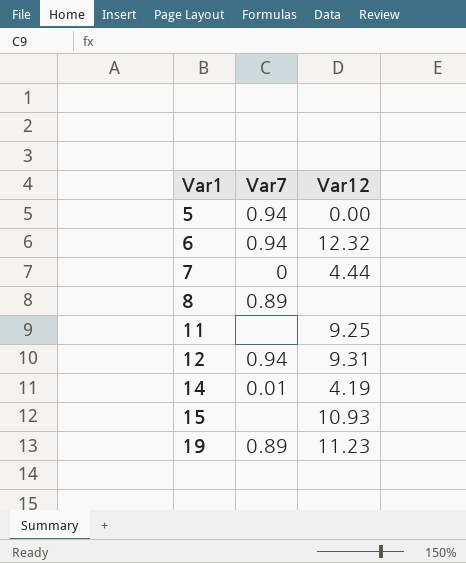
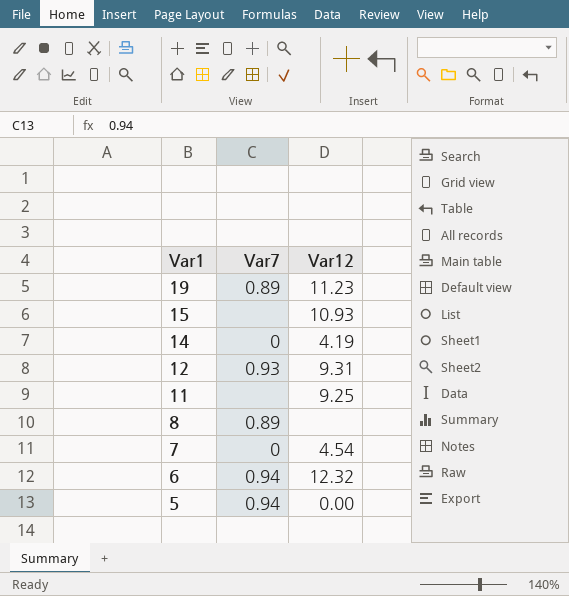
row order: Var1 ascending -> Var1 descending
14 | Var7: 0.01 -> 0
12 | Var7: 0.94 -> 0.93
7 | Var12: 4.44 -> 4.54

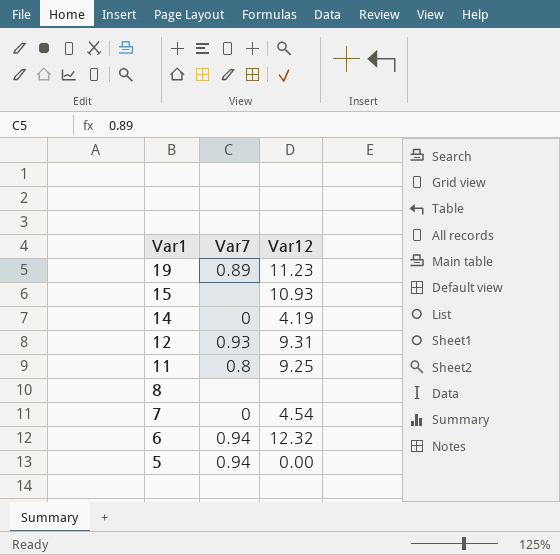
11 | Var7: none -> 0.8
8 | Var7: 0.89 -> none

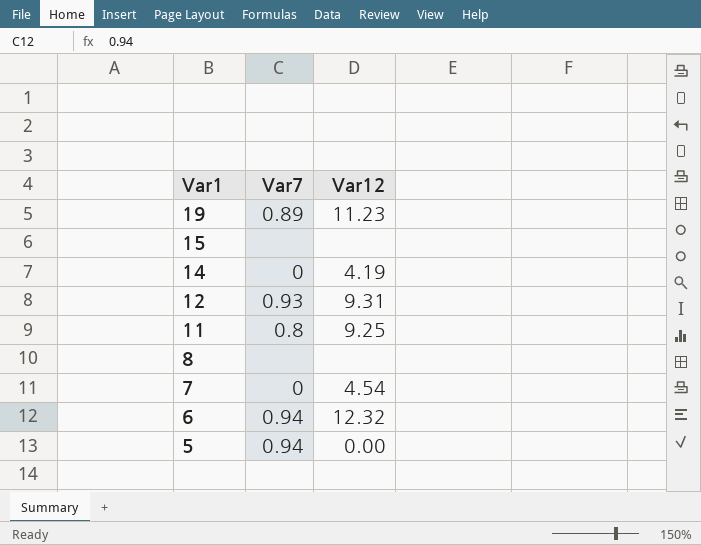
15 | Var12: 10.93 -> none

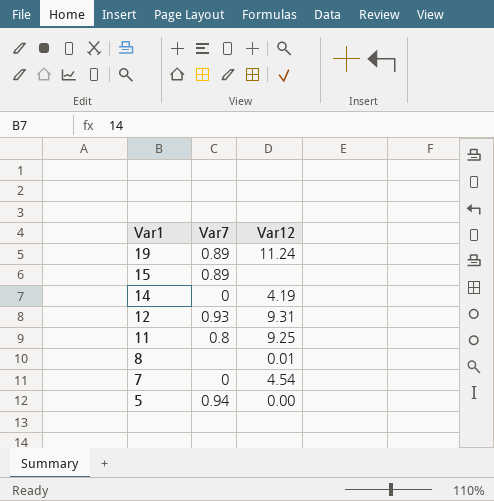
row 6: 0.94 | 12.32 -> none
19 | Var12: 11.23 -> 11.24
15 | Var7: none -> 0.89
8 | Var12: none -> 0.01

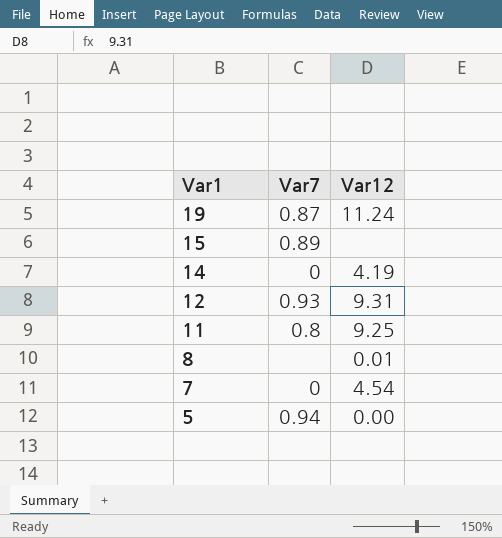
19 | Var7: 0.89 -> 0.87

